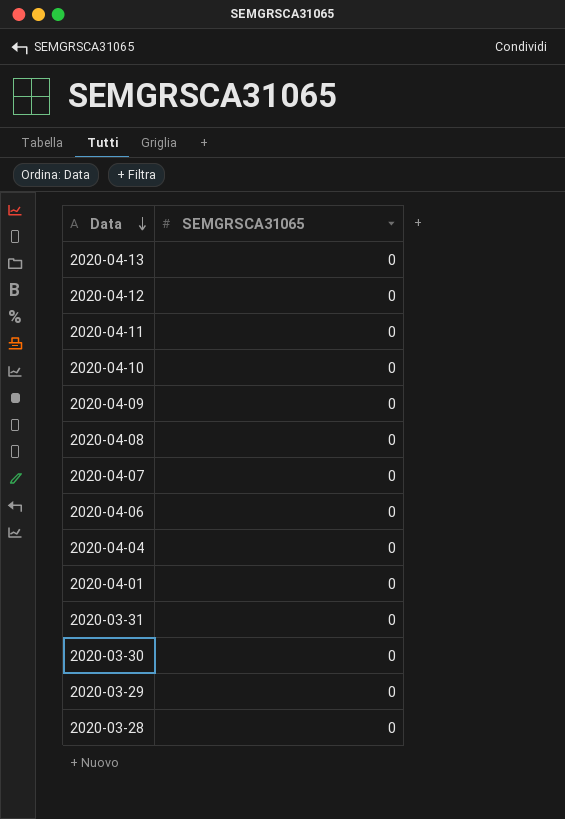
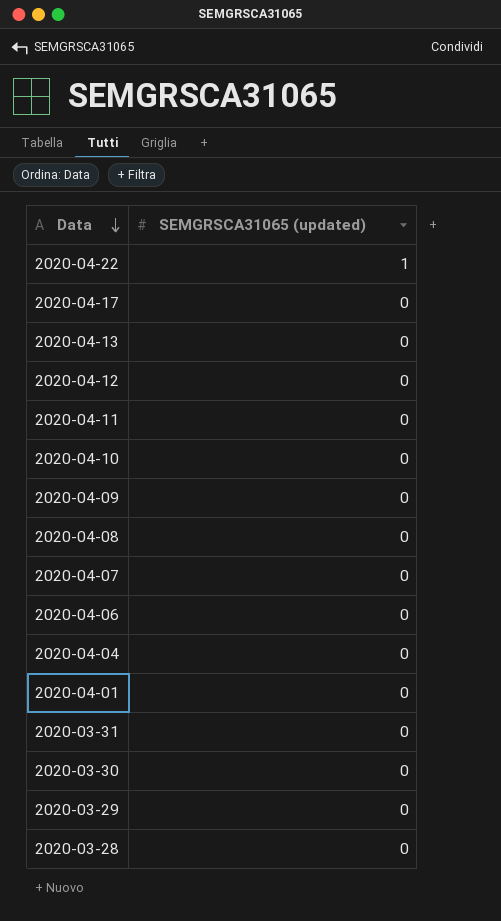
column name: SEMGRSCA31065 -> SEMGRSCA31065 (updated)
row 2020-04-22: none -> 1
row 2020-04-17: none -> 0

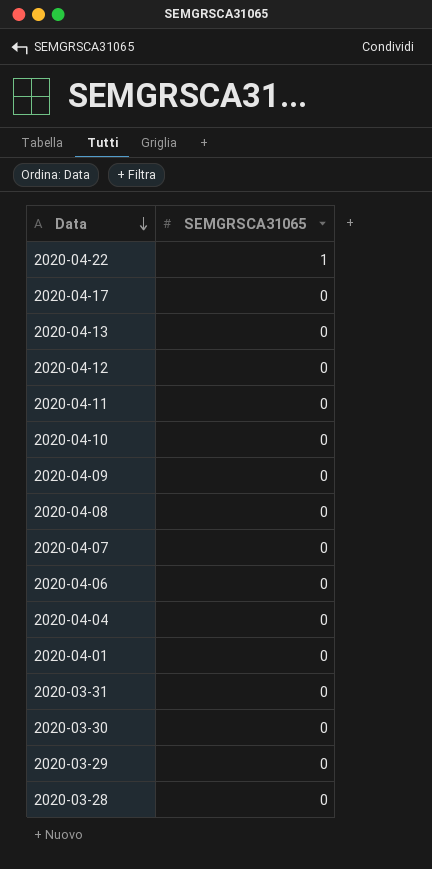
column name: SEMGRSCA31065 (updated) -> SEMGRSCA31065

